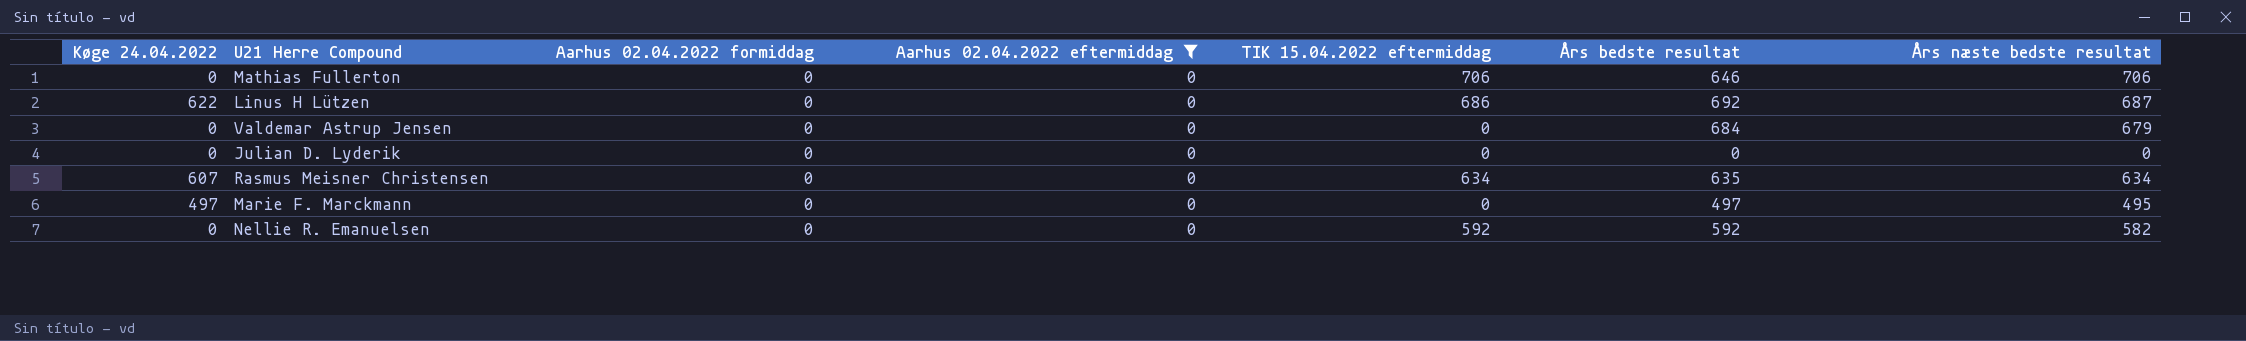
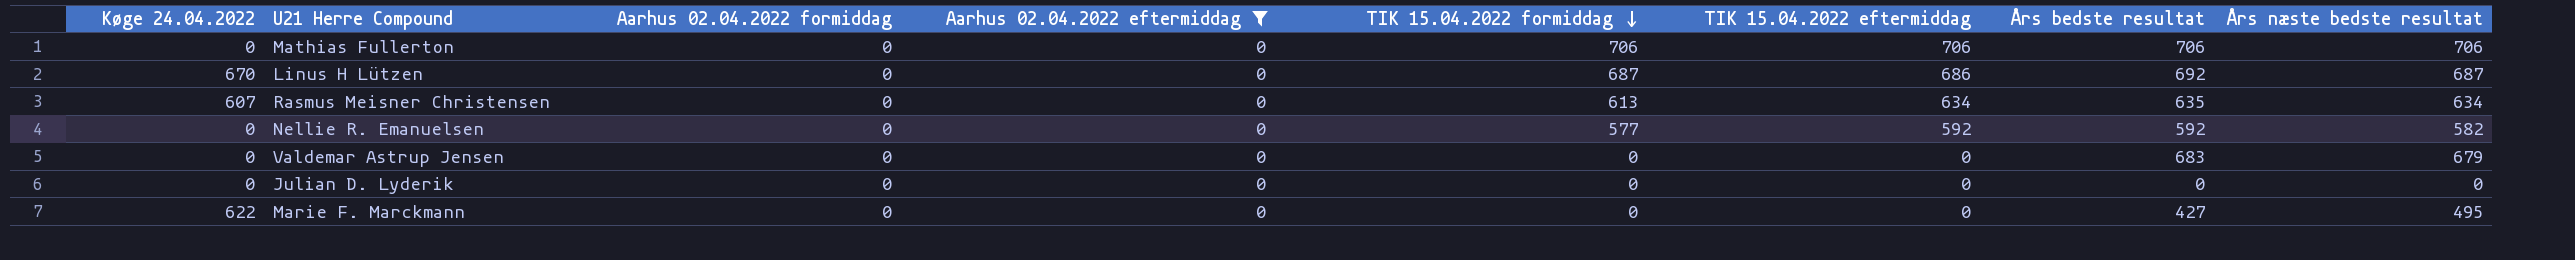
row order: none -> TIK 15.04.2022 formiddag descending
column TIK 15.04.2022 formiddag | position: none -> 5
Mathias Fullerton | Års bedste resultat: 646 -> 706
Linus H Lützen | Køge 24.04.2022: 622 -> 670
Valdemar Astrup Jensen | Års bedste resultat: 684 -> 683
Marie F. Marckmann | Køge 24.04.2022: 497 -> 622
Marie F. Marckmann | Års bedste resultat: 497 -> 427

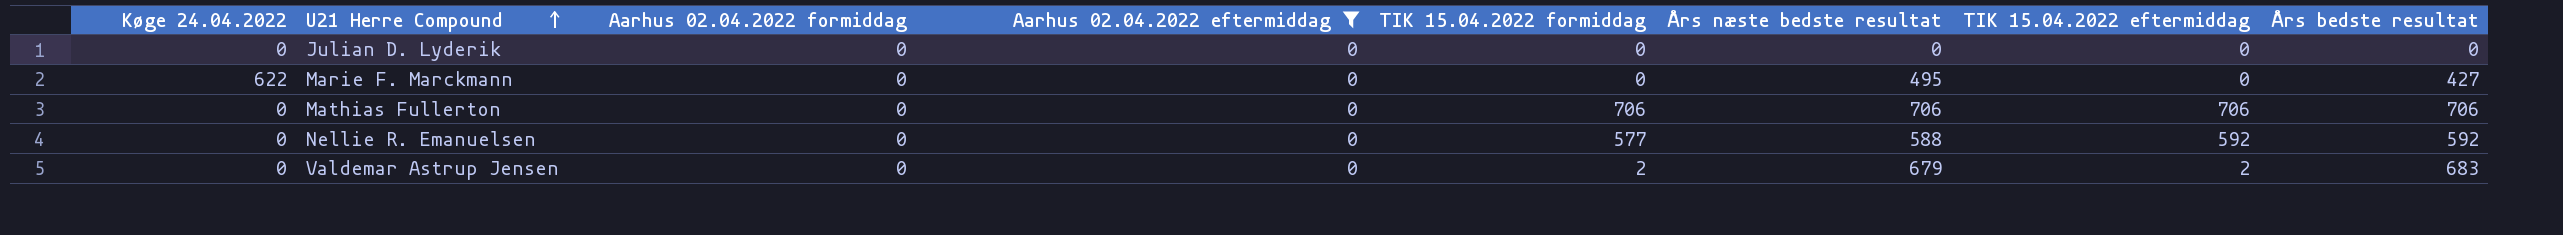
row order: TIK 15.04.2022 formiddag descending -> U21 Herre Compound ascending
column Års næste bedste resultat | position: 8 -> 6
row Linus H Lützen: 670 | 0 | 0 | 687 | 686 | 692 | 687 -> none
row Rasmus Meisner Christensen: 607 | 0 | 0 | 613 | 634 | 635 | 634 -> none
Nellie R. Emanuelsen | Års næste bedste resultat: 582 -> 588
Valdemar Astrup Jensen | TIK 15.04.2022 formiddag: 0 -> 2
Valdemar Astrup Jensen | TIK 15.04.2022 eftermiddag: 0 -> 2

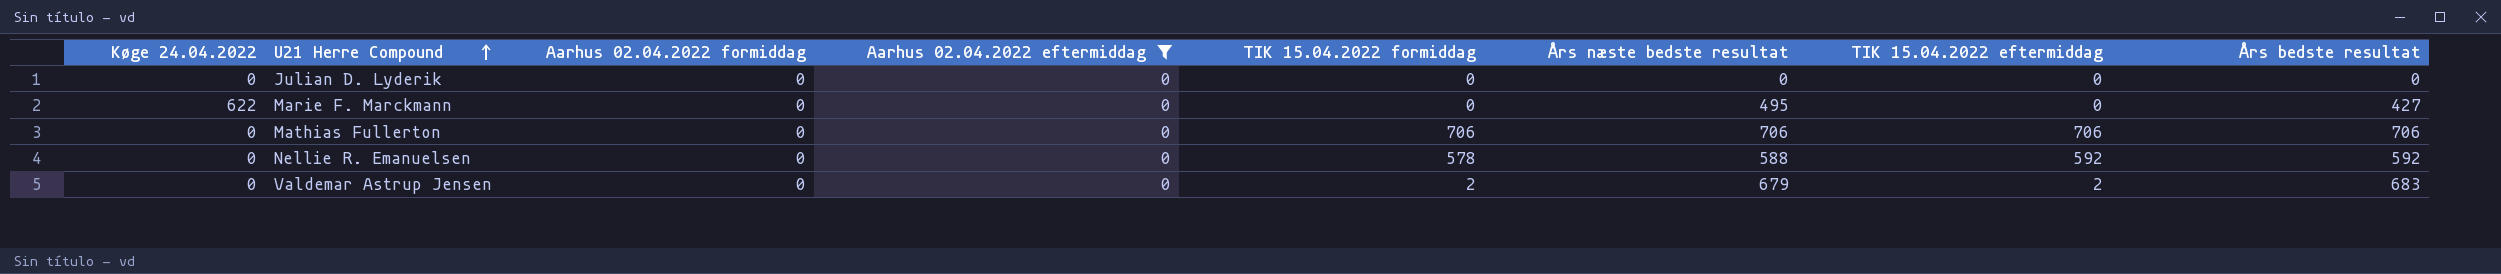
Nellie R. Emanuelsen | TIK 15.04.2022 formiddag: 577 -> 578

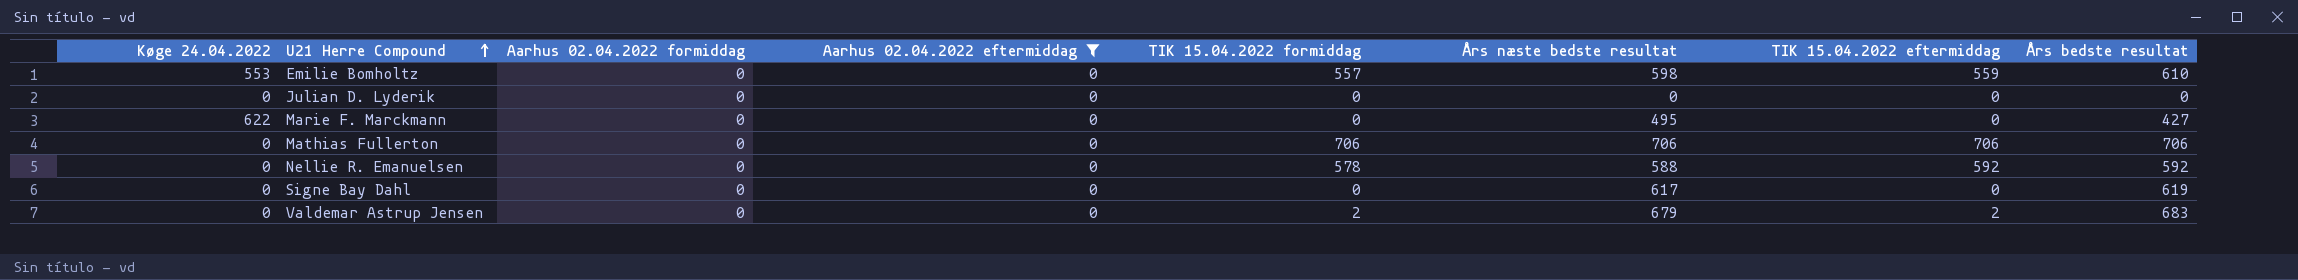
row Emilie Bomholtz: none -> 553 | 0 | 0 | 557 | 598 | 559 | 610
row Signe Bay Dahl: none -> 0 | 0 | 0 | 0 | 617 | 0 | 619

